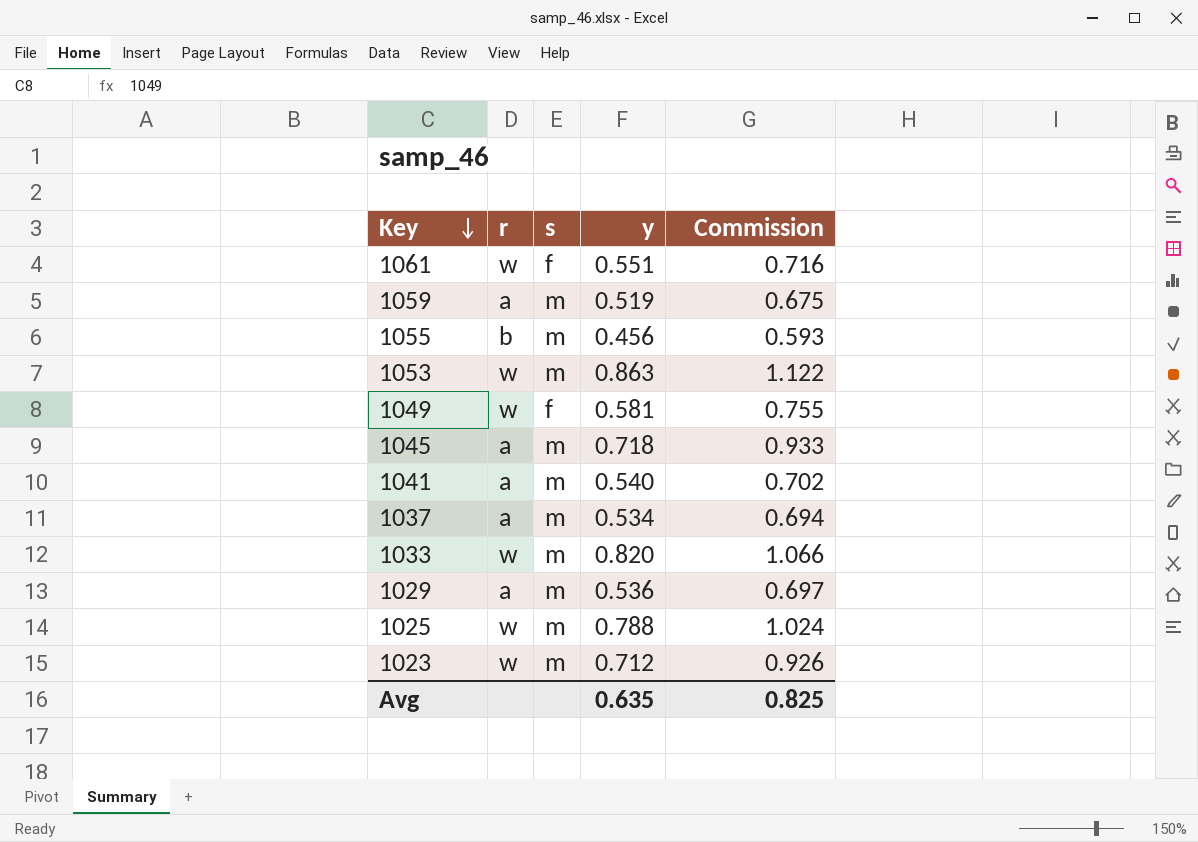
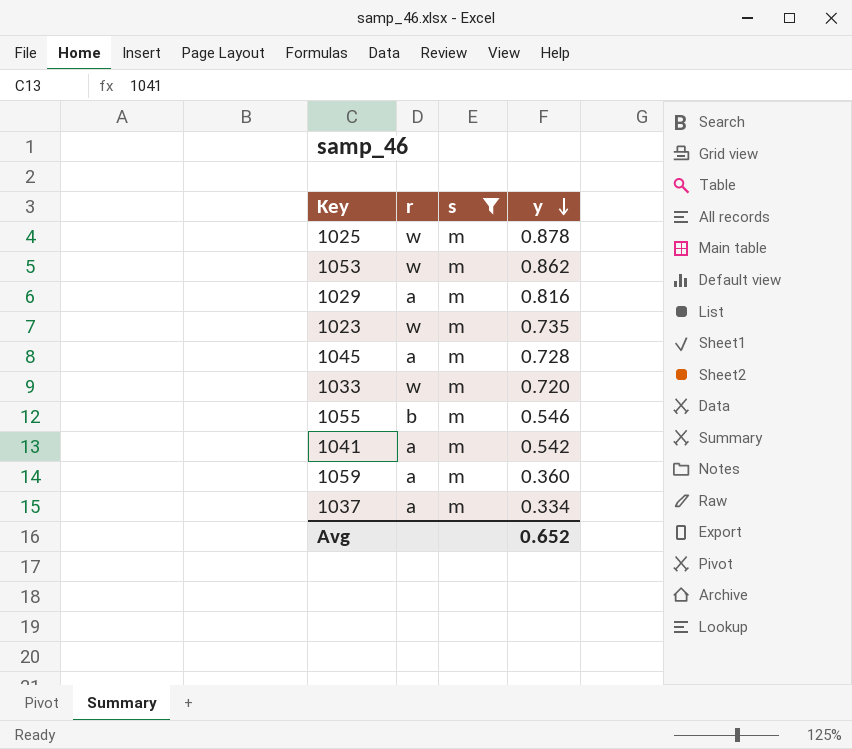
filter: none -> s = m
row order: Key descending -> y descending
column Commission | formula: [y] * 1.3 -> none
1025 | y: 0.788 -> 0.878
1053 | y: 0.863 -> 0.862
1029 | y: 0.536 -> 0.816
1023 | y: 0.712 -> 0.735
1045 | y: 0.718 -> 0.728
1033 | y: 0.820 -> 0.720
1055 | y: 0.456 -> 0.546
1041 | y: 0.540 -> 0.542
1059 | y: 0.519 -> 0.360
1037 | y: 0.534 -> 0.334
Avg | y: 0.635 -> 0.652

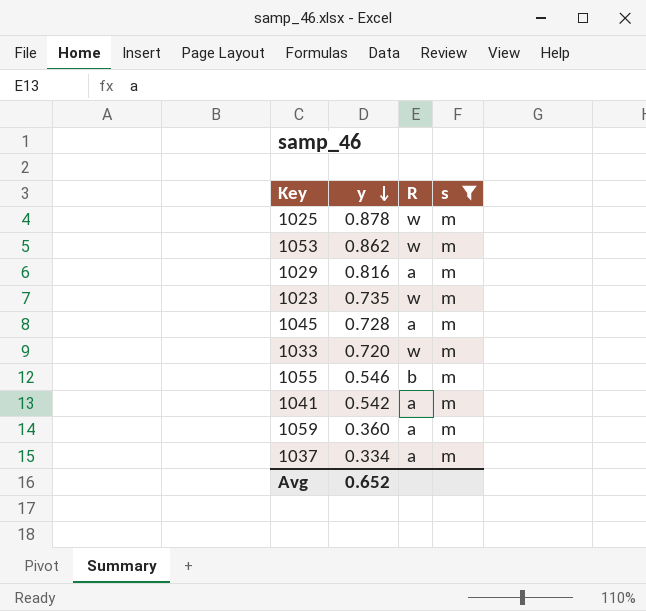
column y | position: 4 -> 2
column name: r -> R

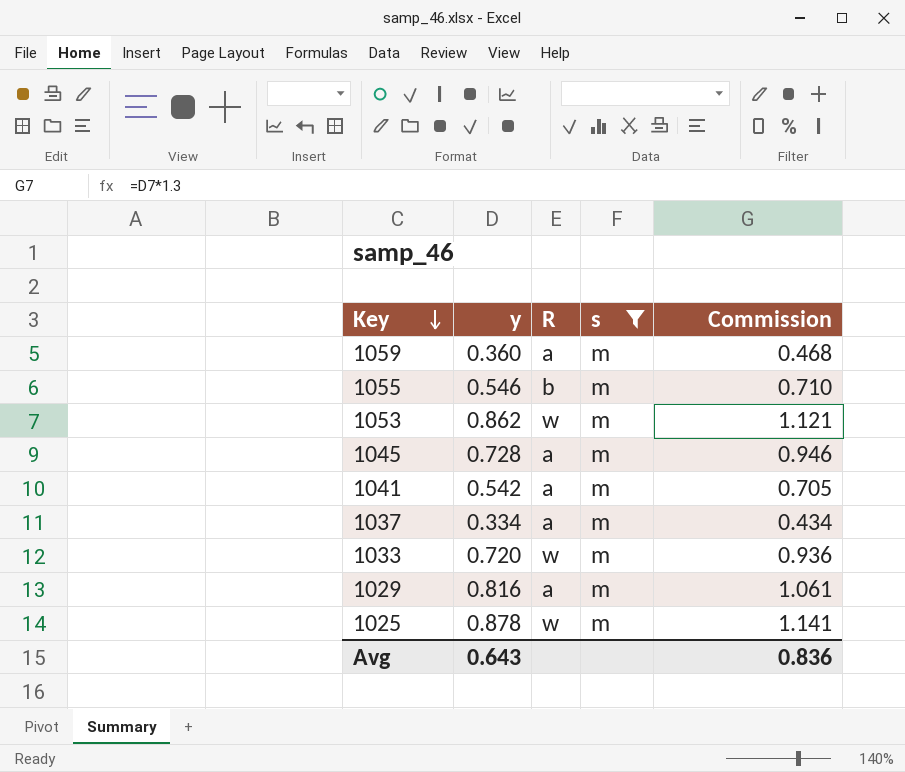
row order: y descending -> Key descending
column Commission | formula: none -> [y] * 1.3
row 1023: 0.735 | w | m -> none
Avg | y: 0.652 -> 0.643

